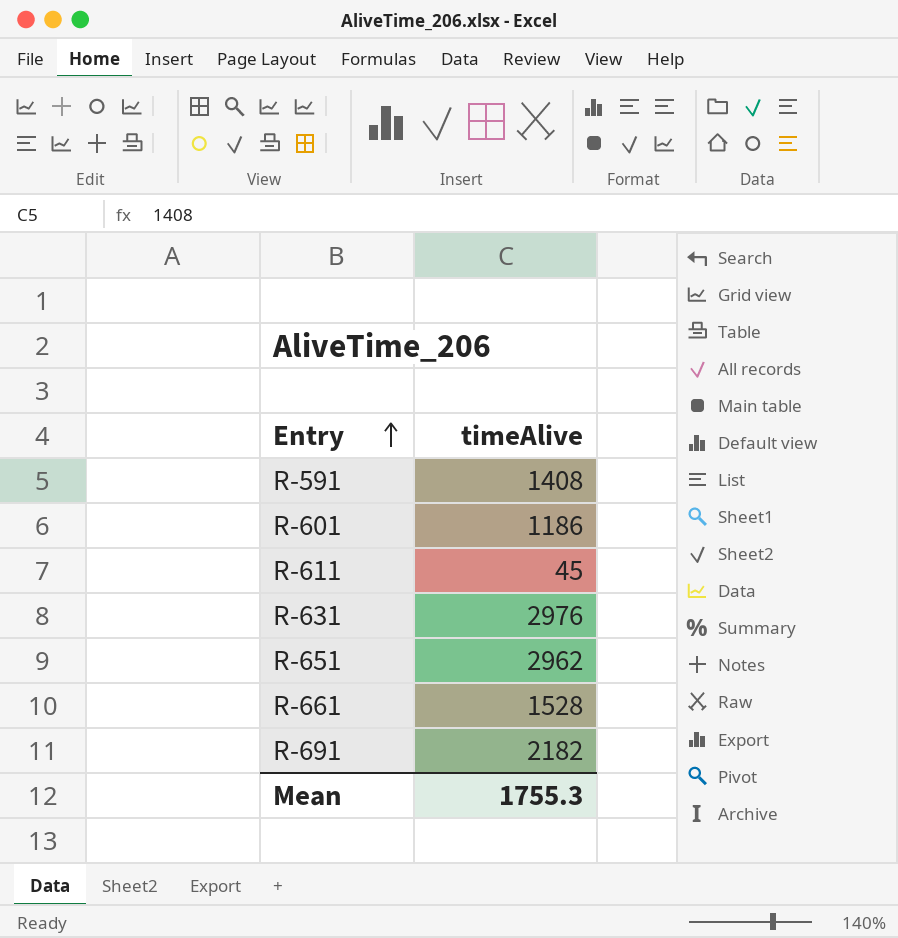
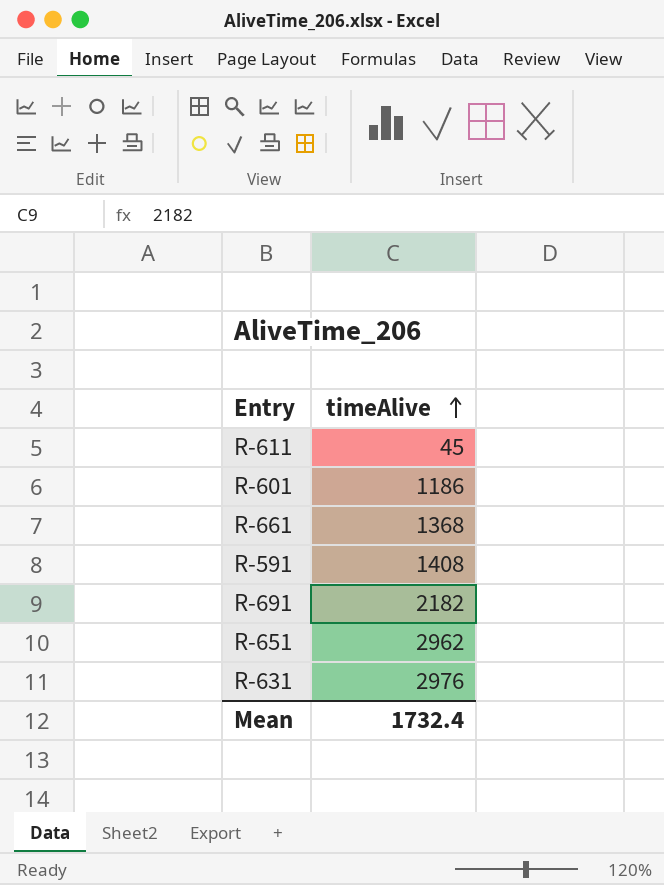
row order: Entry ascending -> timeAlive ascending
R-661 | timeAlive: 1528 -> 1368
Mean | timeAlive: 1755.3 -> 1732.4

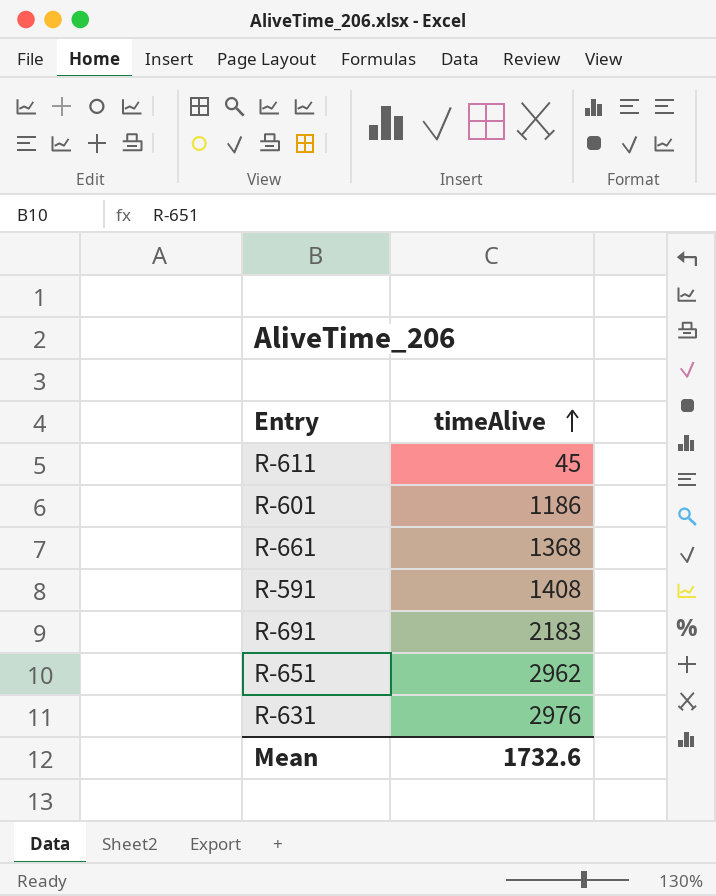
R-691 | timeAlive: 2182 -> 2183
Mean | timeAlive: 1732.4 -> 1732.6

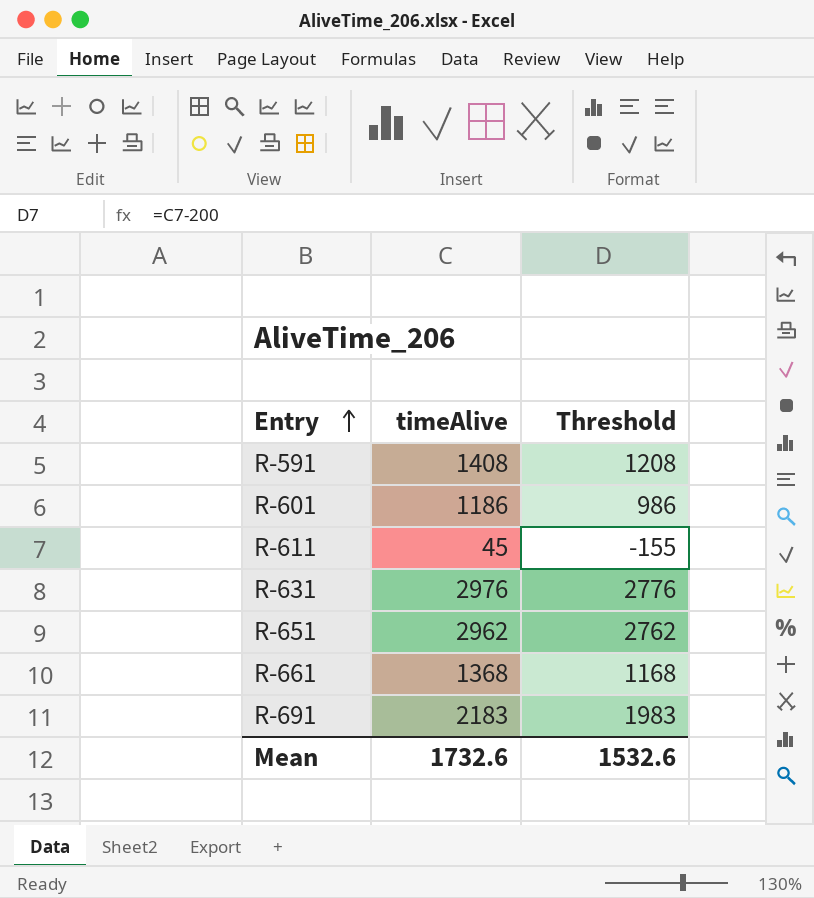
row order: timeAlive ascending -> Entry ascending
column Threshold | formula: none -> [timeAlive] - 200

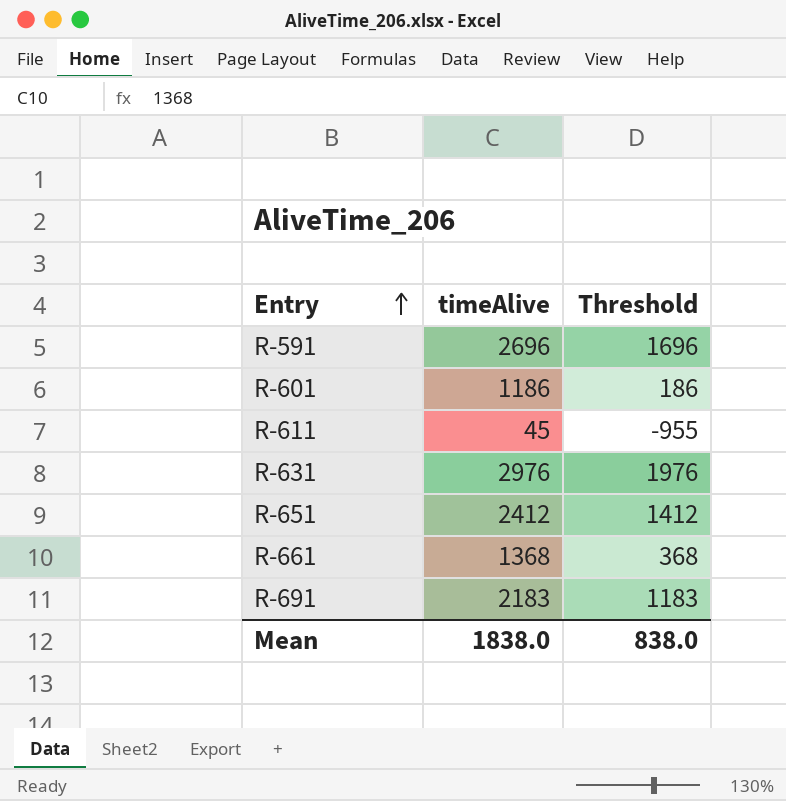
column Threshold | formula: [timeAlive] - 200 -> [timeAlive] - 1000
R-591 | timeAlive: 1408 -> 2696
R-651 | timeAlive: 2962 -> 2412
Mean | timeAlive: 1732.6 -> 1838.0
Mean | Threshold: 1532.6 -> 838.0

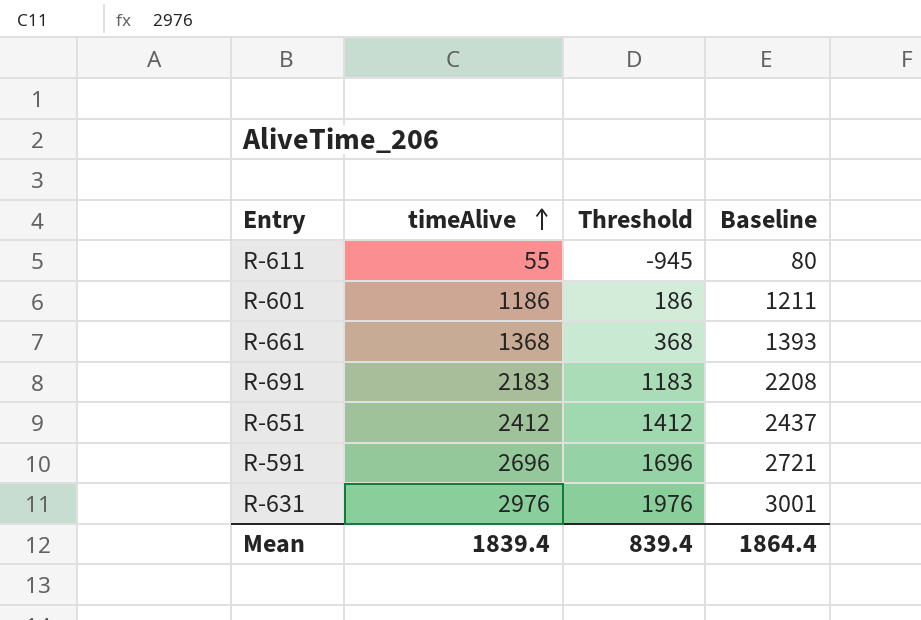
row order: Entry ascending -> timeAlive ascending
column Baseline | formula: none -> [timeAlive] + 25
R-611 | timeAlive: 45 -> 55
R-611 | Threshold: -955 -> -945
Mean | timeAlive: 1838.0 -> 1839.4
Mean | Threshold: 838.0 -> 839.4

